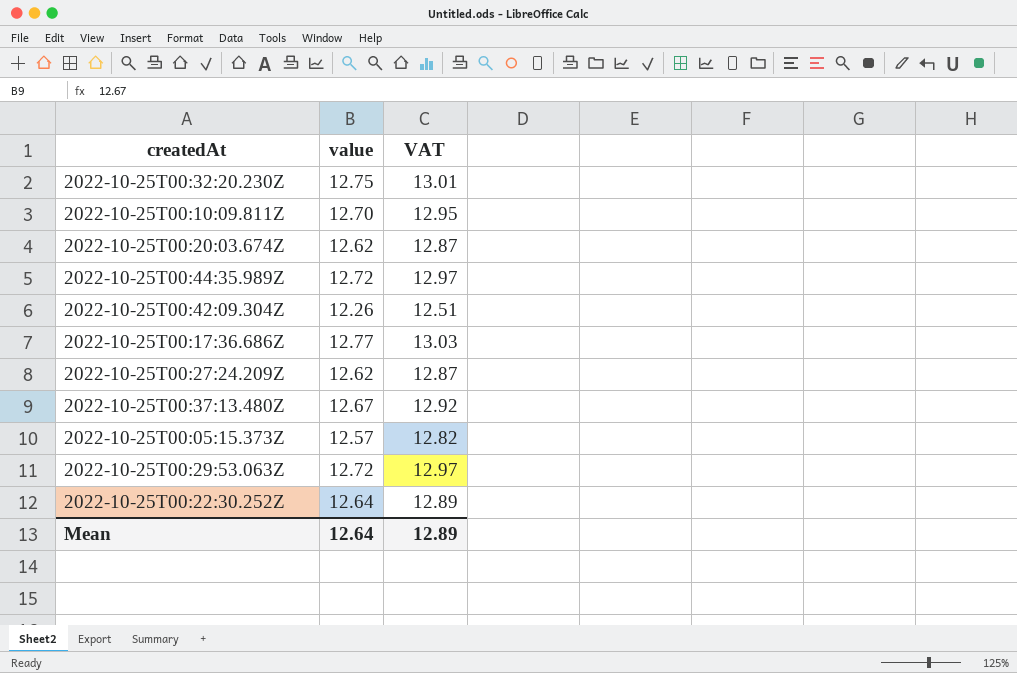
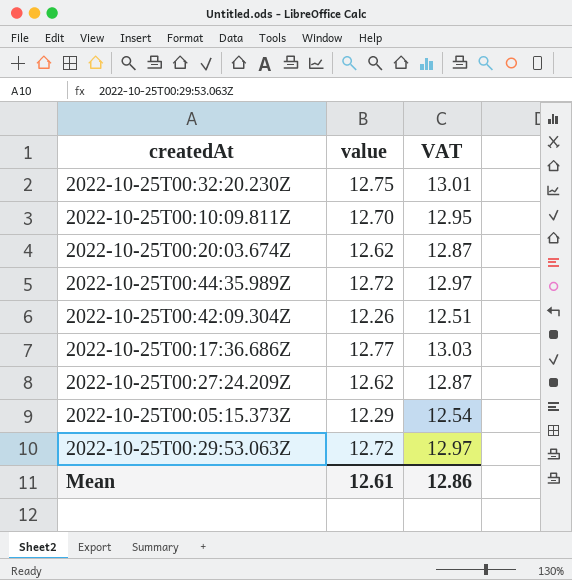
row 2022-10-25T00:37:13.480Z: 12.67 | 12.92 -> none
row 2022-10-25T00:22:30.252Z: 12.64 | 12.89 -> none
2022-10-25T00:05:15.373Z | value: 12.57 -> 12.29
2022-10-25T00:05:15.373Z | VAT: 12.82 -> 12.54
Mean | value: 12.64 -> 12.61
Mean | VAT: 12.89 -> 12.86

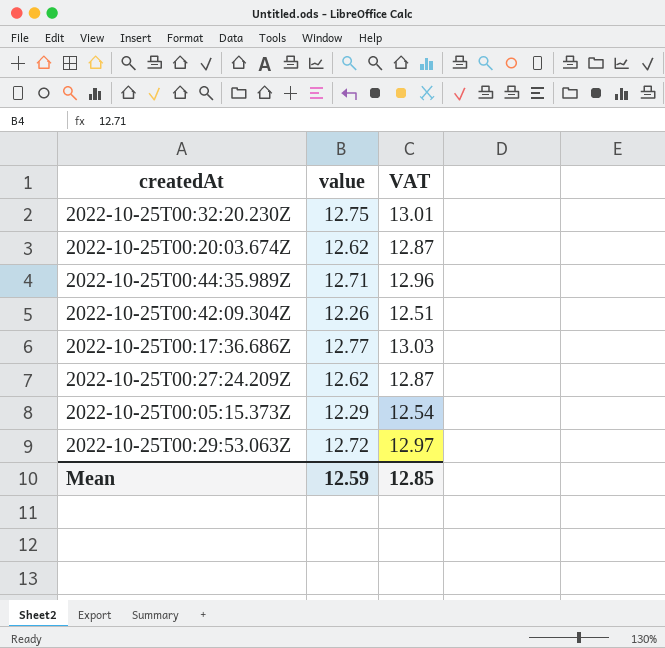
row 2022-10-25T00:10:09.811Z: 12.70 | 12.95 -> none
2022-10-25T00:44:35.989Z | value: 12.72 -> 12.71
2022-10-25T00:44:35.989Z | VAT: 12.97 -> 12.96
Mean | value: 12.61 -> 12.59
Mean | VAT: 12.86 -> 12.85

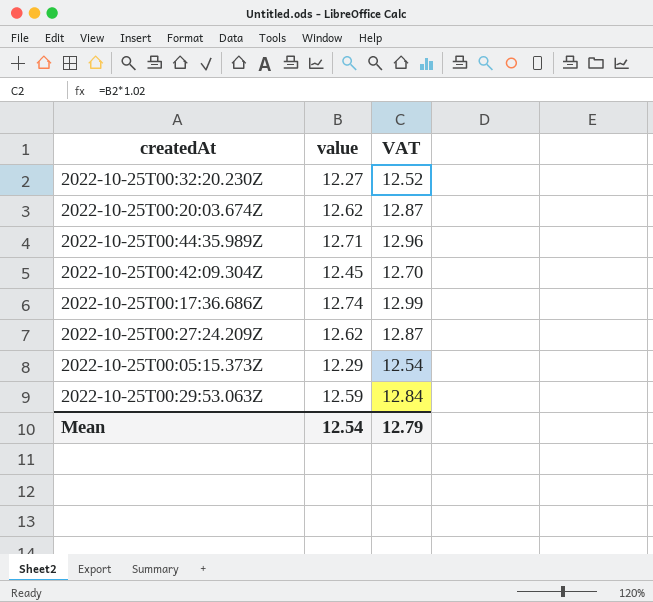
2022-10-25T00:32:20.230Z | value: 12.75 -> 12.27
2022-10-25T00:32:20.230Z | VAT: 13.01 -> 12.52
2022-10-25T00:42:09.304Z | value: 12.26 -> 12.45
2022-10-25T00:42:09.304Z | VAT: 12.51 -> 12.70
2022-10-25T00:17:36.686Z | value: 12.77 -> 12.74
2022-10-25T00:17:36.686Z | VAT: 13.03 -> 12.99
2022-10-25T00:29:53.063Z | value: 12.72 -> 12.59
2022-10-25T00:29:53.063Z | VAT: 12.97 -> 12.84
Mean | value: 12.59 -> 12.54
Mean | VAT: 12.85 -> 12.79

